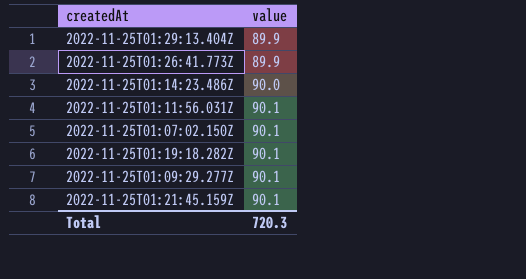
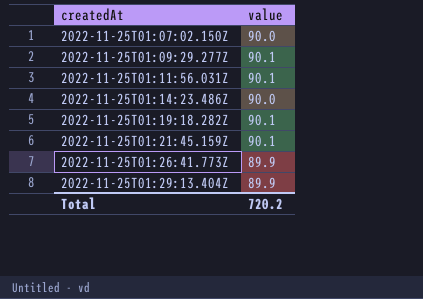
row order: value ascending -> createdAt ascending
2022-11-25T01:07:02.150Z | value: 90.1 -> 90.0
Total | value: 720.3 -> 720.2

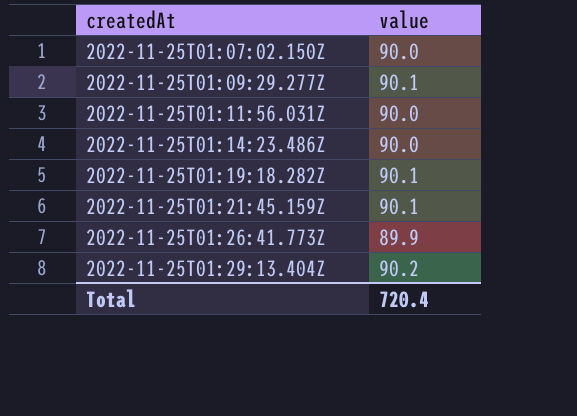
2022-11-25T01:11:56.031Z | value: 90.1 -> 90.0
2022-11-25T01:29:13.404Z | value: 89.9 -> 90.2
Total | value: 720.2 -> 720.4

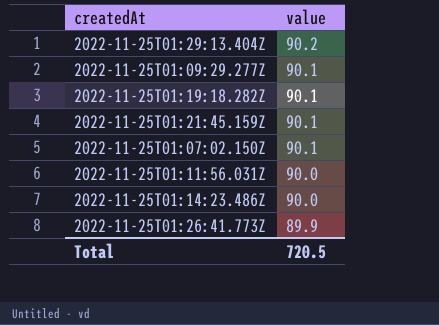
row order: createdAt ascending -> value descending
2022-11-25T01:07:02.150Z | value: 90.0 -> 90.1
Total | value: 720.4 -> 720.5

